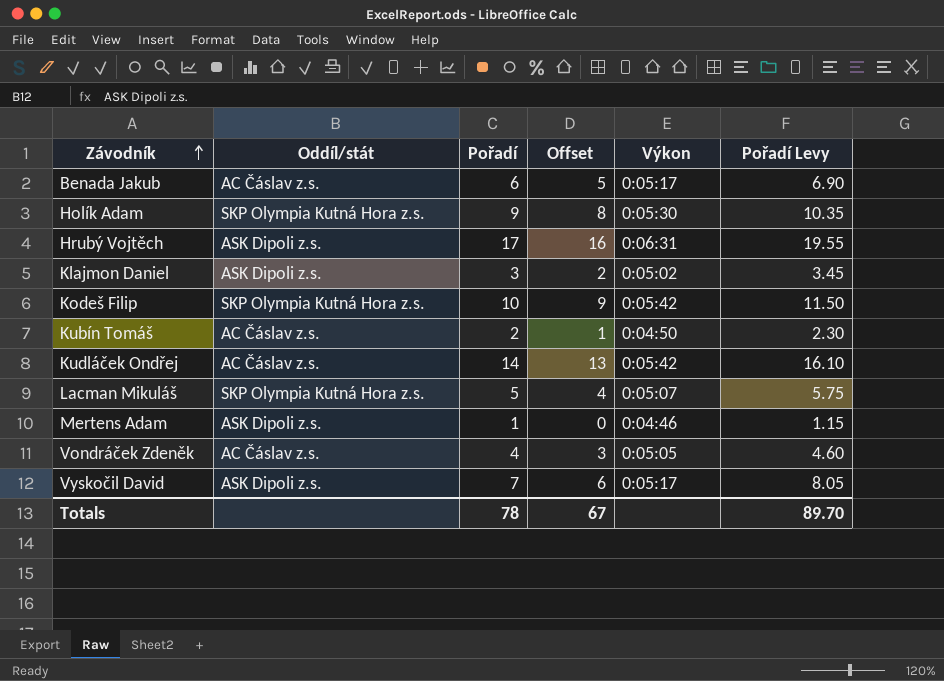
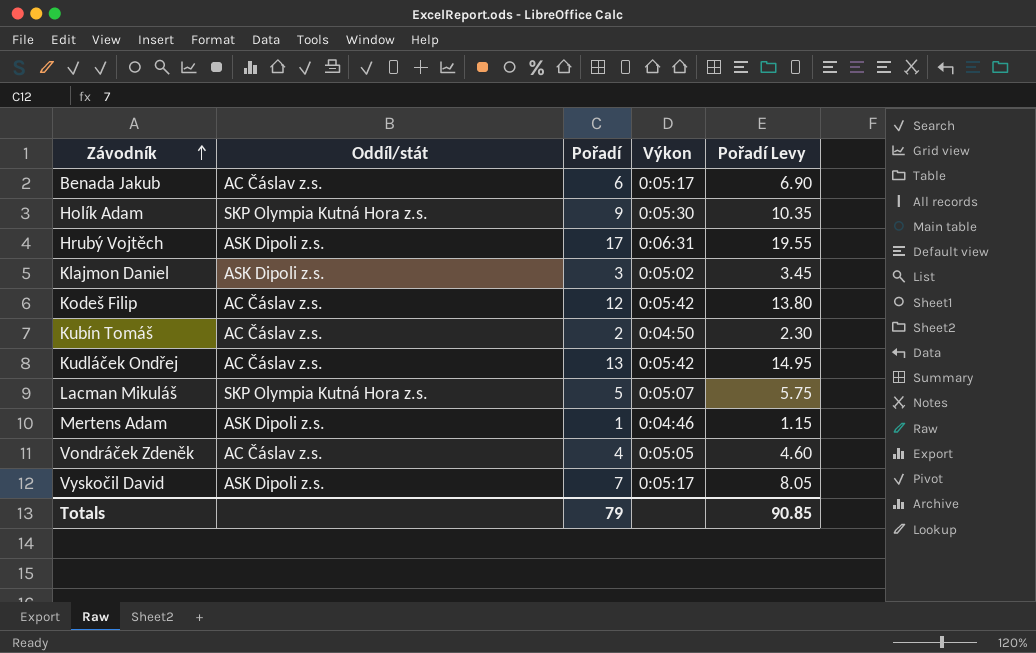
column Offset | formula: [Pořadí] - 1 -> none
Kodeš Filip | Oddíl/stát: SKP Olympia Kutná Hora z.s. -> AC Čáslav z.s.
Kodeš Filip | Pořadí: 10 -> 12
Kodeš Filip | Pořadí Levy: 11.50 -> 13.80
Kudláček Ondřej | Pořadí: 14 -> 13
Kudláček Ondřej | Pořadí Levy: 16.10 -> 14.95
Totals | Pořadí: 78 -> 79
Totals | Pořadí Levy: 89.70 -> 90.85

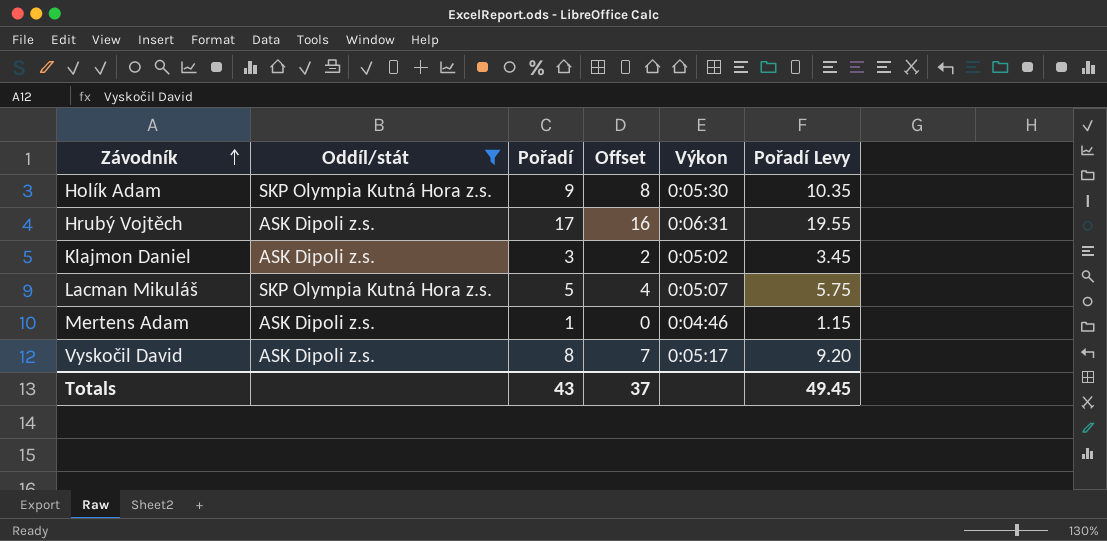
filter: none -> Oddíl/stát != AC Čáslav z.s.
column Offset | formula: none -> [Pořadí] - 1
Vyskočil David | Pořadí: 7 -> 8
Vyskočil David | Pořadí Levy: 8.05 -> 9.20
Totals | Pořadí: 79 -> 43
Totals | Pořadí Levy: 90.85 -> 49.45

